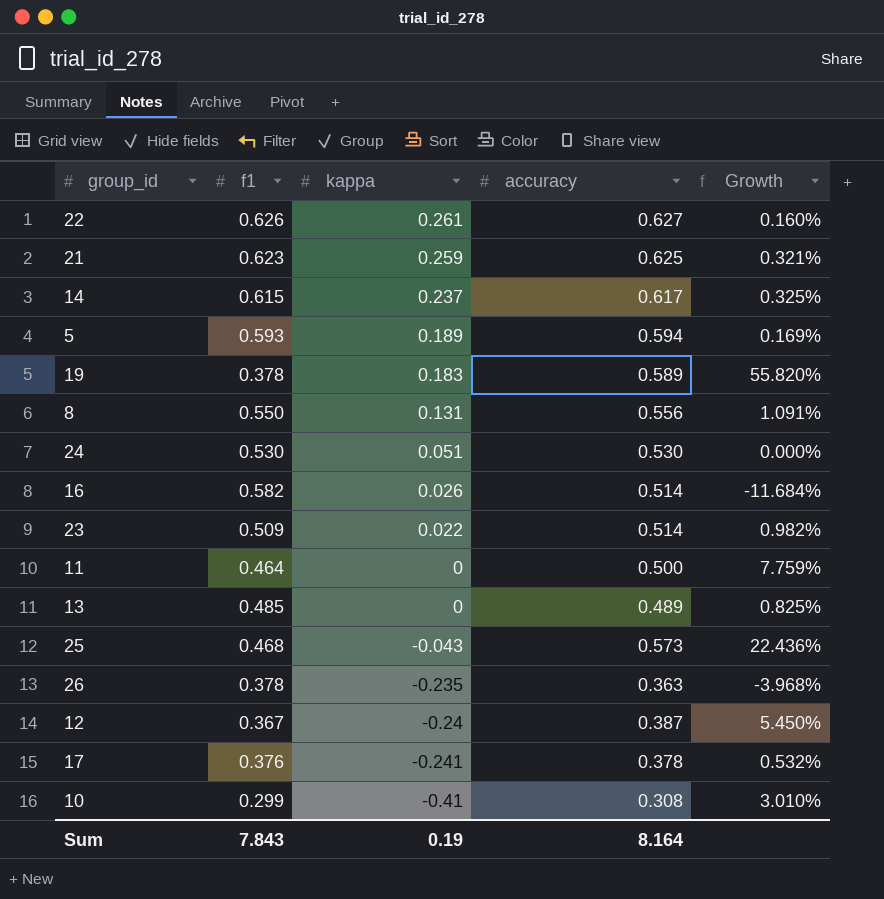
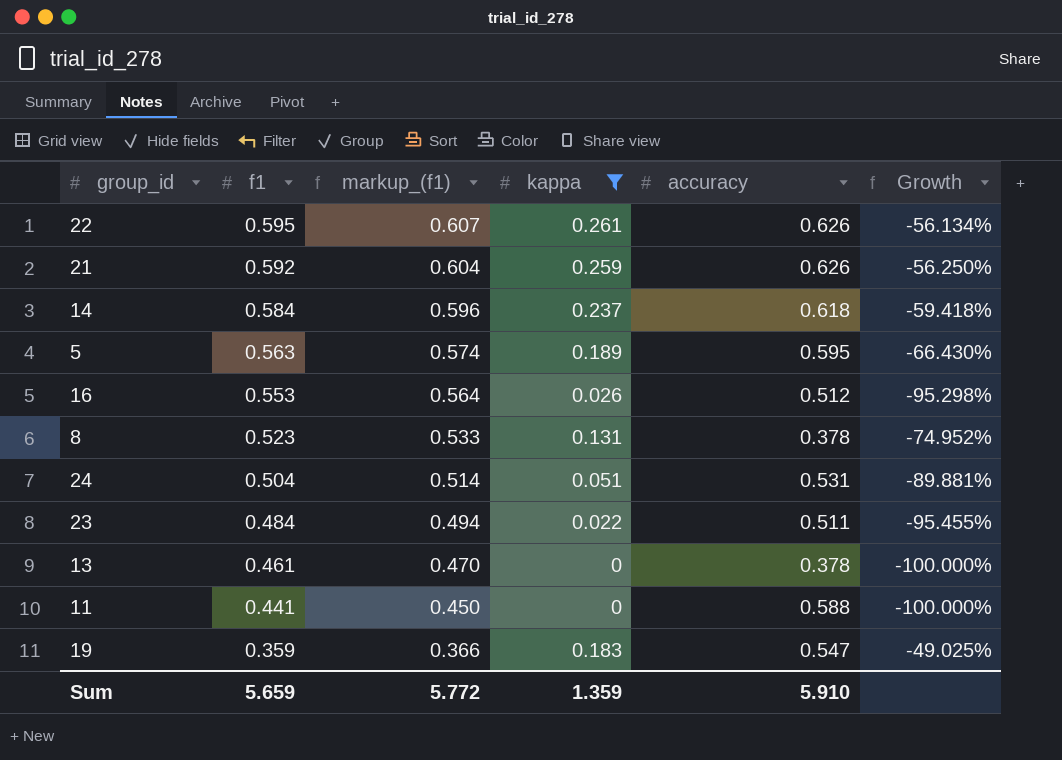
filter: none -> kappa >= 0
row order: kappa descending -> f1 descending
column markup_(f1) | formula: none -> [f1] * 1.02
column Growth | formula: ([accuracy] - [f1]) / [f1] -> ([kappa] - [f1]) / [f1]
22 | f1: 0.626 -> 0.595
22 | accuracy: 0.627 -> 0.626
21 | f1: 0.623 -> 0.592
21 | accuracy: 0.625 -> 0.626
14 | f1: 0.615 -> 0.584
14 | accuracy: 0.617 -> 0.618
5 | f1: 0.593 -> 0.563
5 | accuracy: 0.594 -> 0.595
16 | f1: 0.582 -> 0.553
16 | accuracy: 0.514 -> 0.512
8 | f1: 0.550 -> 0.523
8 | accuracy: 0.556 -> 0.378
24 | f1: 0.530 -> 0.504
24 | accuracy: 0.530 -> 0.531
23 | f1: 0.509 -> 0.484
23 | accuracy: 0.514 -> 0.511
13 | f1: 0.485 -> 0.461
13 | accuracy: 0.489 -> 0.378
11 | f1: 0.464 -> 0.441
11 | accuracy: 0.500 -> 0.588
19 | f1: 0.378 -> 0.359
19 | accuracy: 0.589 -> 0.547
Sum | f1: 7.843 -> 5.659
Sum | kappa: 0.19 -> 1.359
Sum | accuracy: 8.164 -> 5.910

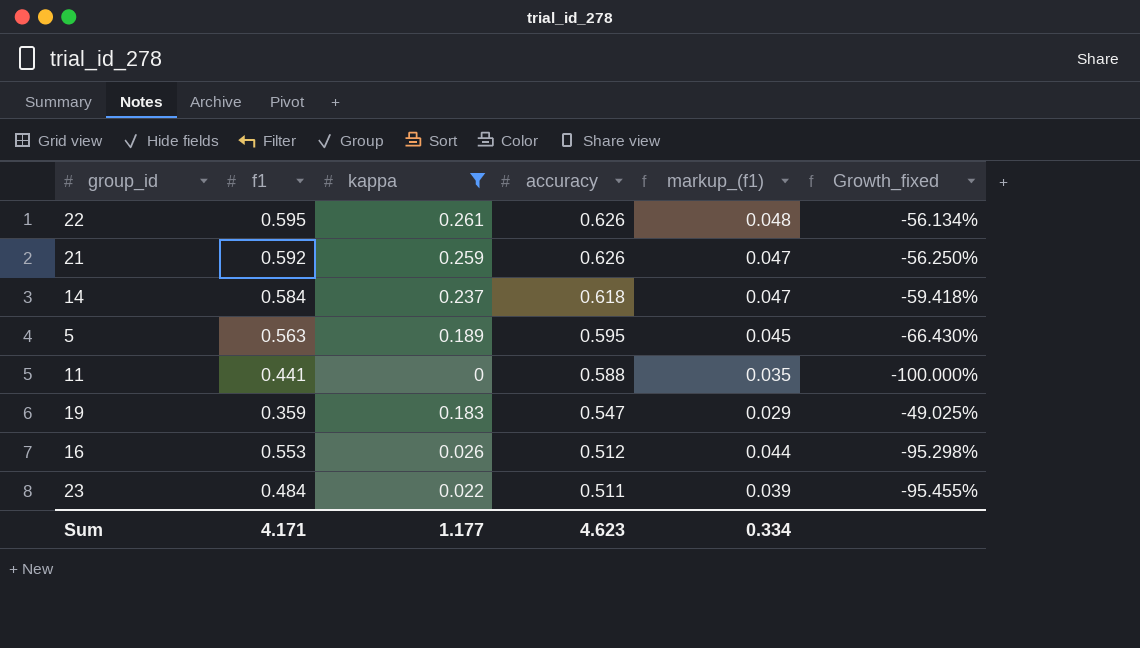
row order: f1 descending -> accuracy descending
column markup_(f1) | formula: [f1] * 1.02 -> [f1] * 0.08
column markup_(f1) | position: 3 -> 5
column name: Growth -> Growth_fixed
row 8: 0.523 | 0.533 | 0.131 | 0.378 | -74.952% -> none
row 24: 0.504 | 0.514 | 0.051 | 0.531 | -89.881% -> none
row 13: 0.461 | 0.470 | 0 | 0.378 | -100.000% -> none
Sum | f1: 5.659 -> 4.171
Sum | kappa: 1.359 -> 1.177
Sum | accuracy: 5.910 -> 4.623
Sum | markup_(f1): 5.772 -> 0.334

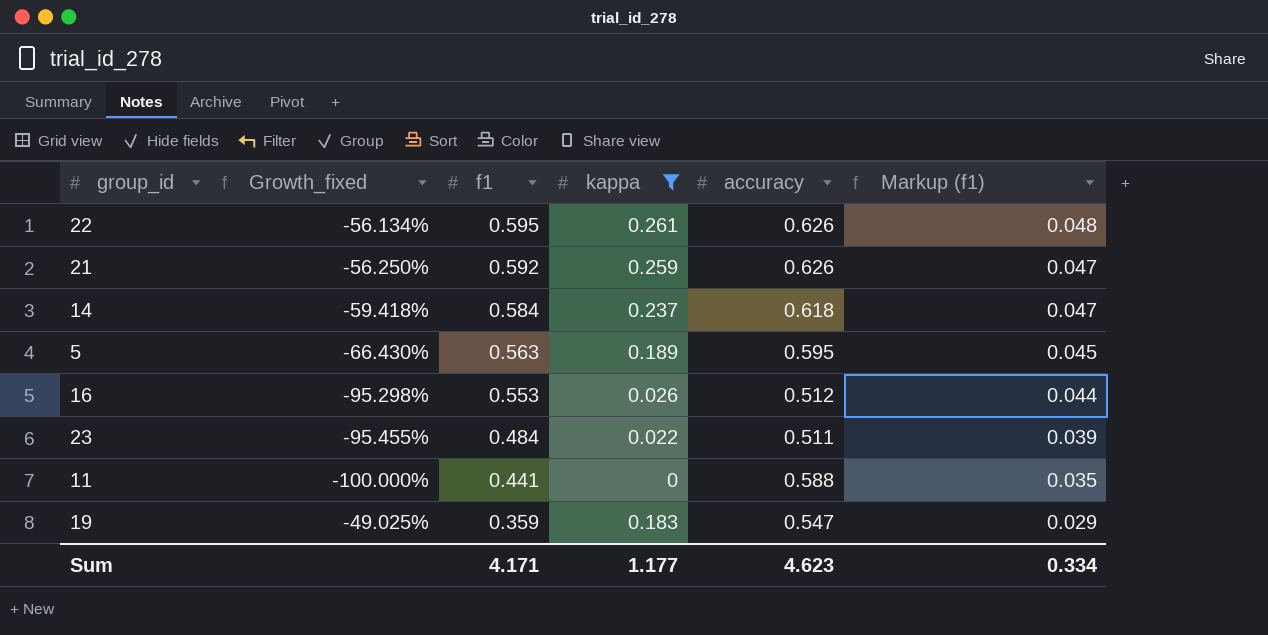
row order: accuracy descending -> f1 descending
column Growth_fixed | position: 6 -> 2
column name: markup_(f1) -> Markup (f1)

